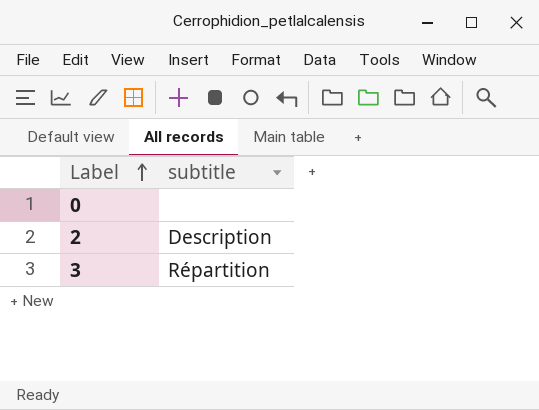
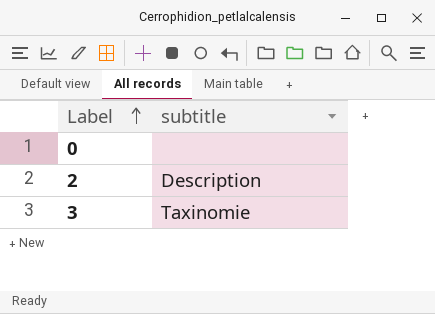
3 | subtitle: Répartition -> Taxinomie

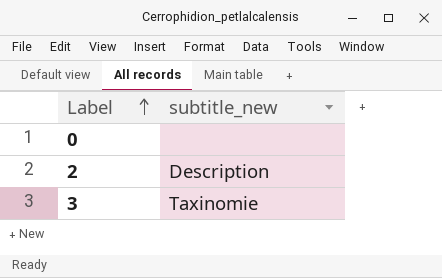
column name: subtitle -> subtitle_new

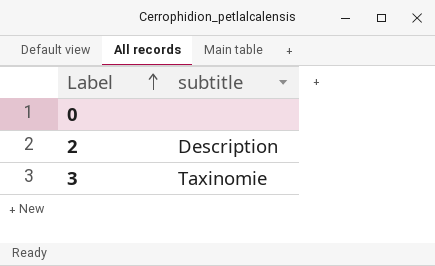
column name: subtitle_new -> subtitle

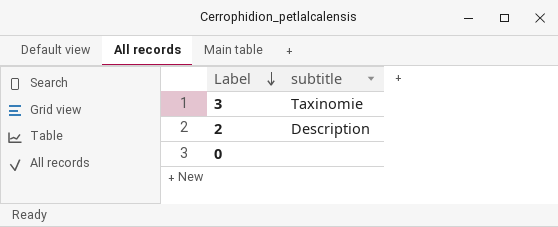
row order: Label ascending -> Label descending

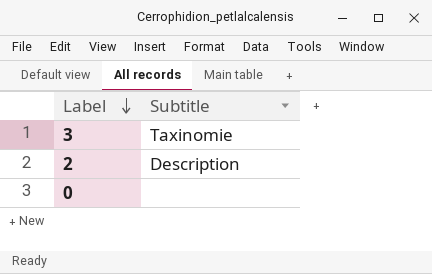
column name: subtitle -> Subtitle

